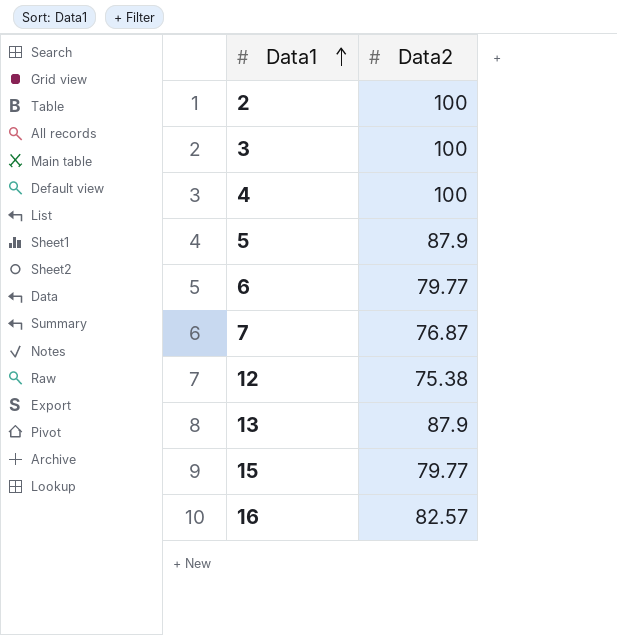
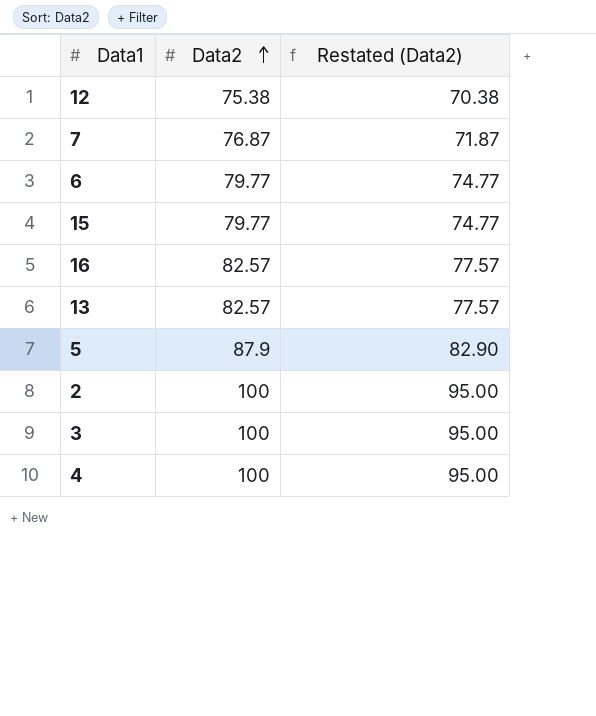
row order: Data1 ascending -> Data2 ascending
column Restated (Data2) | formula: none -> [Data2] - 5
13 | Data2: 87.9 -> 82.57

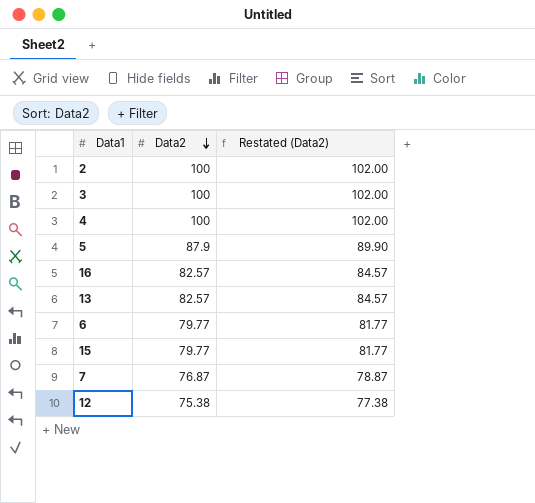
row order: Data2 ascending -> Data2 descending
column Restated (Data2) | formula: [Data2] - 5 -> [Data2] + 2

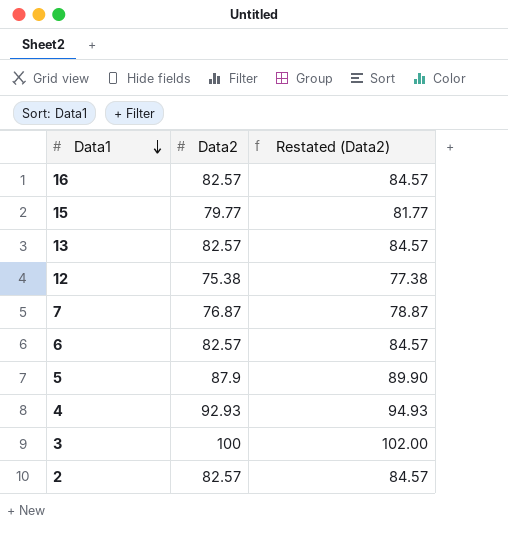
row order: Data2 descending -> Data1 descending
6 | Data2: 79.77 -> 82.57
6 | Restated (Data2): 81.77 -> 84.57
4 | Data2: 100 -> 92.93
4 | Restated (Data2): 102.00 -> 94.93
2 | Data2: 100 -> 82.57
2 | Restated (Data2): 102.00 -> 84.57

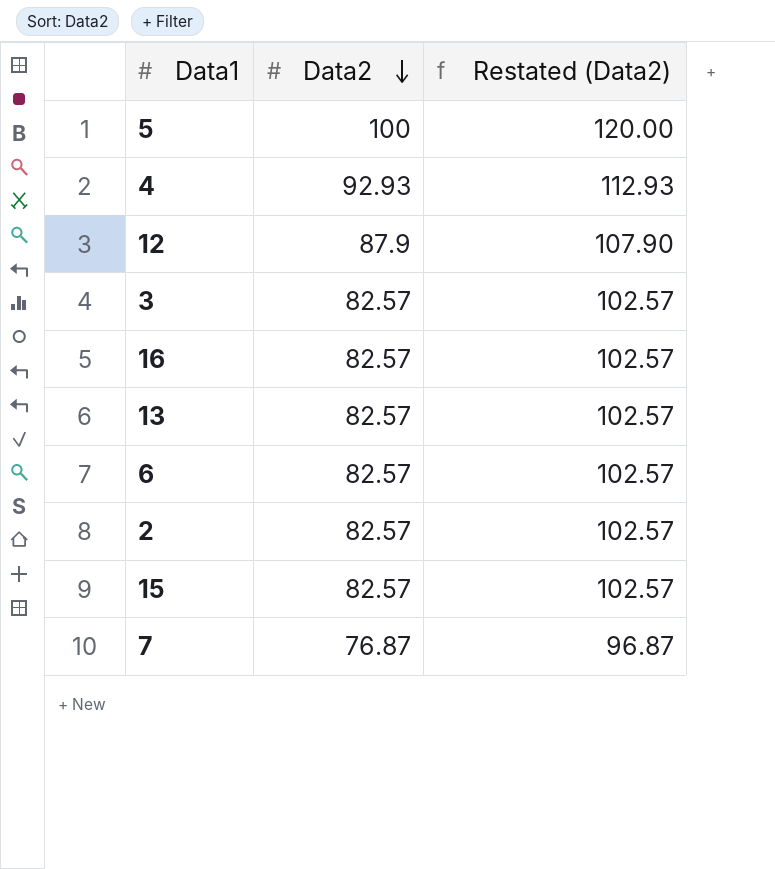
row order: Data1 descending -> Data2 descending
column Restated (Data2) | formula: [Data2] + 2 -> [Data2] + 20
5 | Data2: 87.9 -> 100
12 | Data2: 75.38 -> 87.9
3 | Data2: 100 -> 82.57
15 | Data2: 79.77 -> 82.57

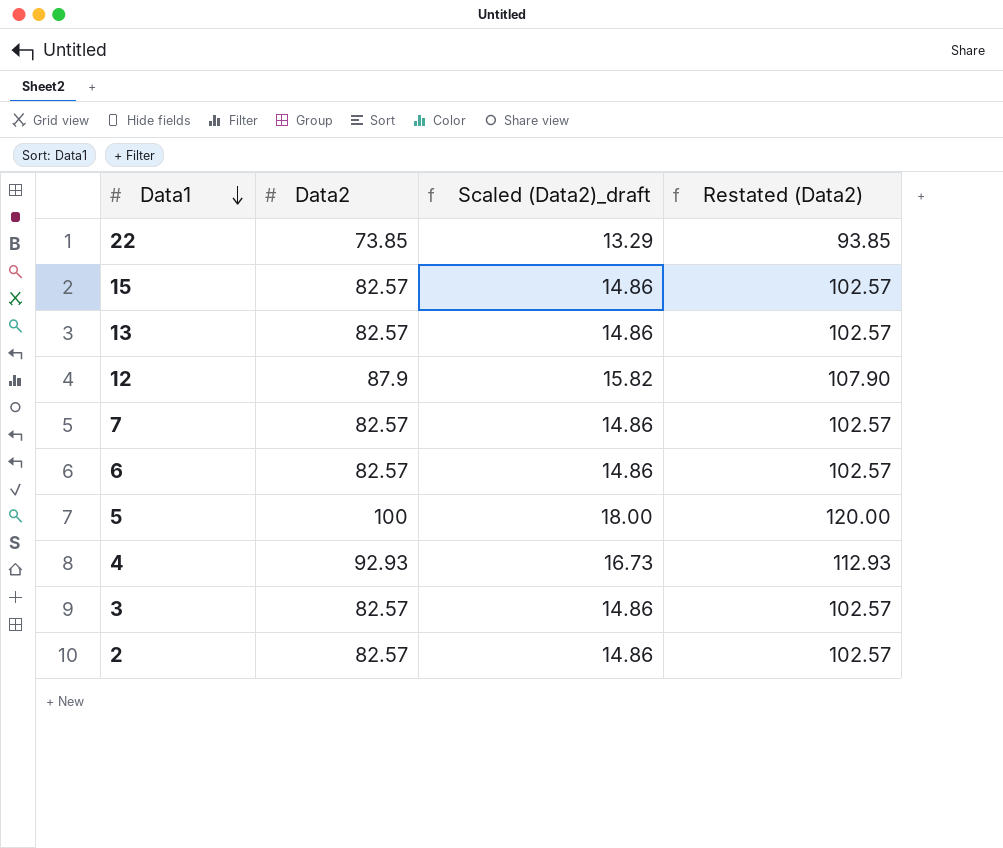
row order: Data2 descending -> Data1 descending
column Scaled (Data2)_draft | formula: none -> [Data2] * 0.18
row 16: 82.57 | 102.57 -> none
row 22: none -> 73.85 | 13.29 | 93.85
7 | Data2: 76.87 -> 82.57
7 | Restated (Data2): 96.87 -> 102.57

